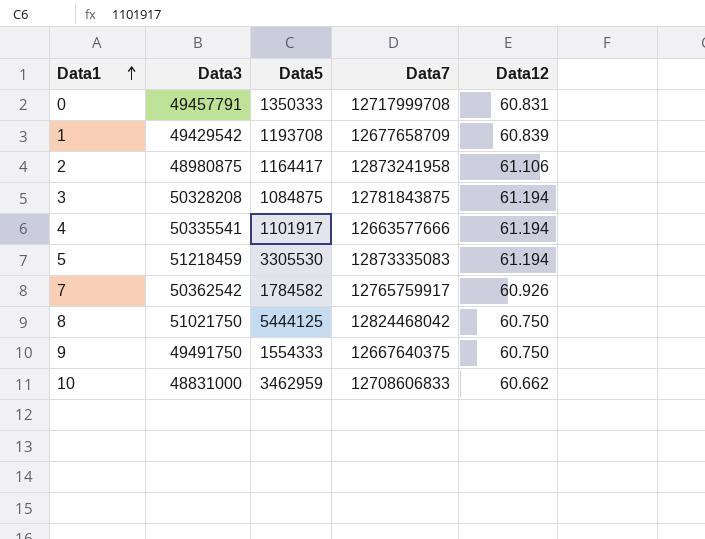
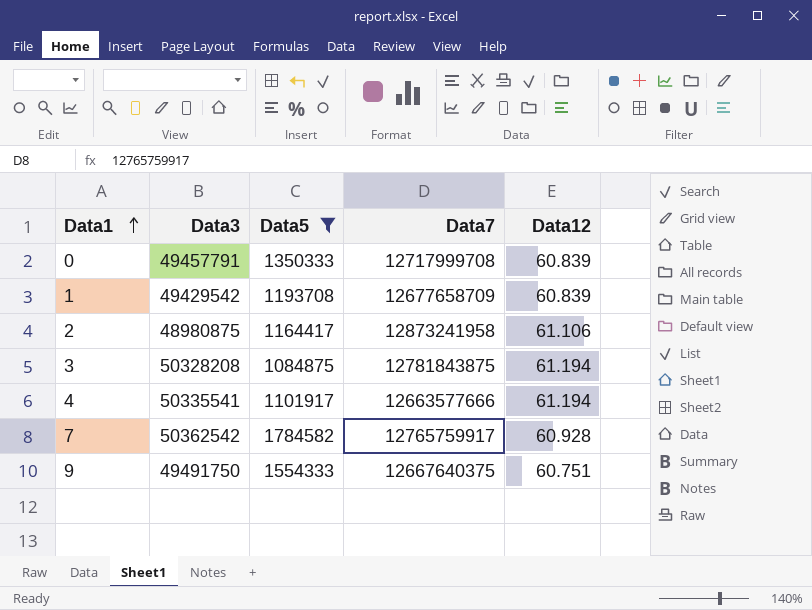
filter: none -> Data5 <= 1784582
0 | Data12: 60.831 -> 60.839
7 | Data12: 60.926 -> 60.928
9 | Data12: 60.750 -> 60.751

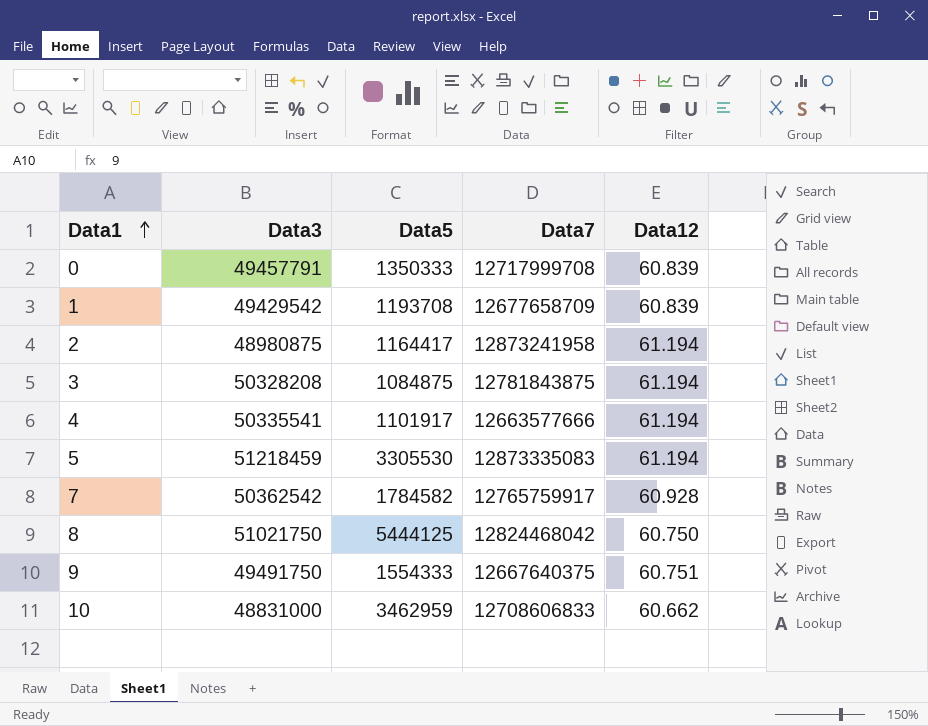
filter: Data5 <= 1784582 -> none
2 | Data12: 61.106 -> 61.194

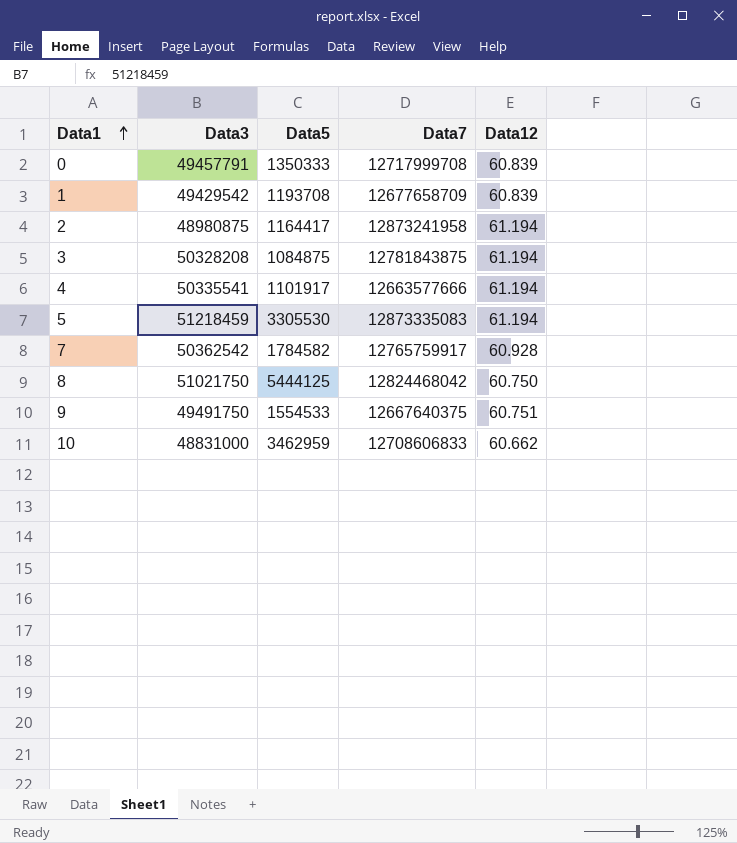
9 | Data5: 1554333 -> 1554533

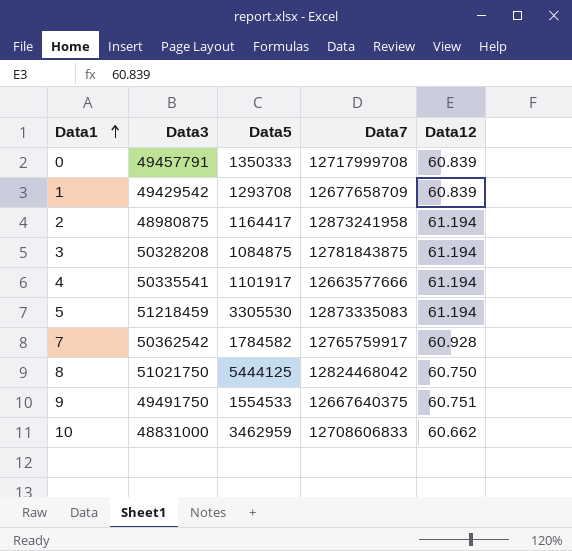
1 | Data5: 1193708 -> 1293708

